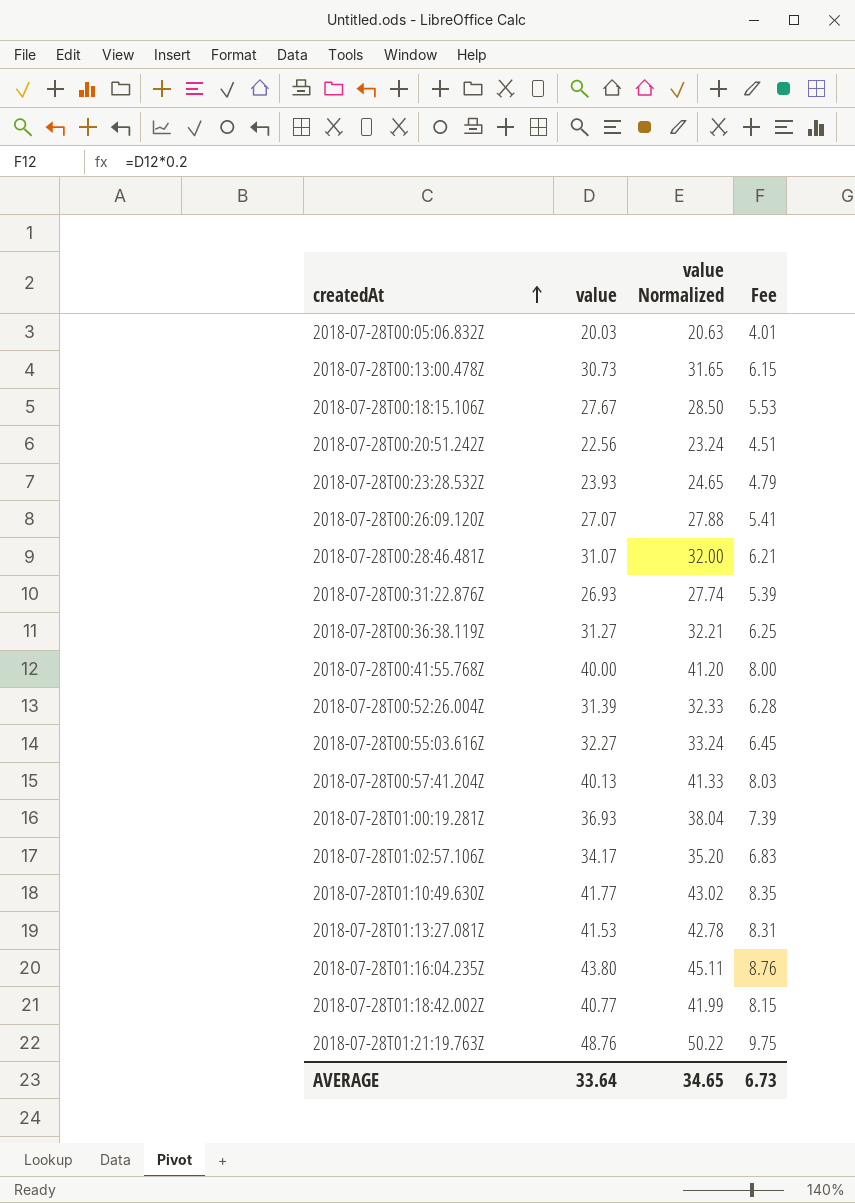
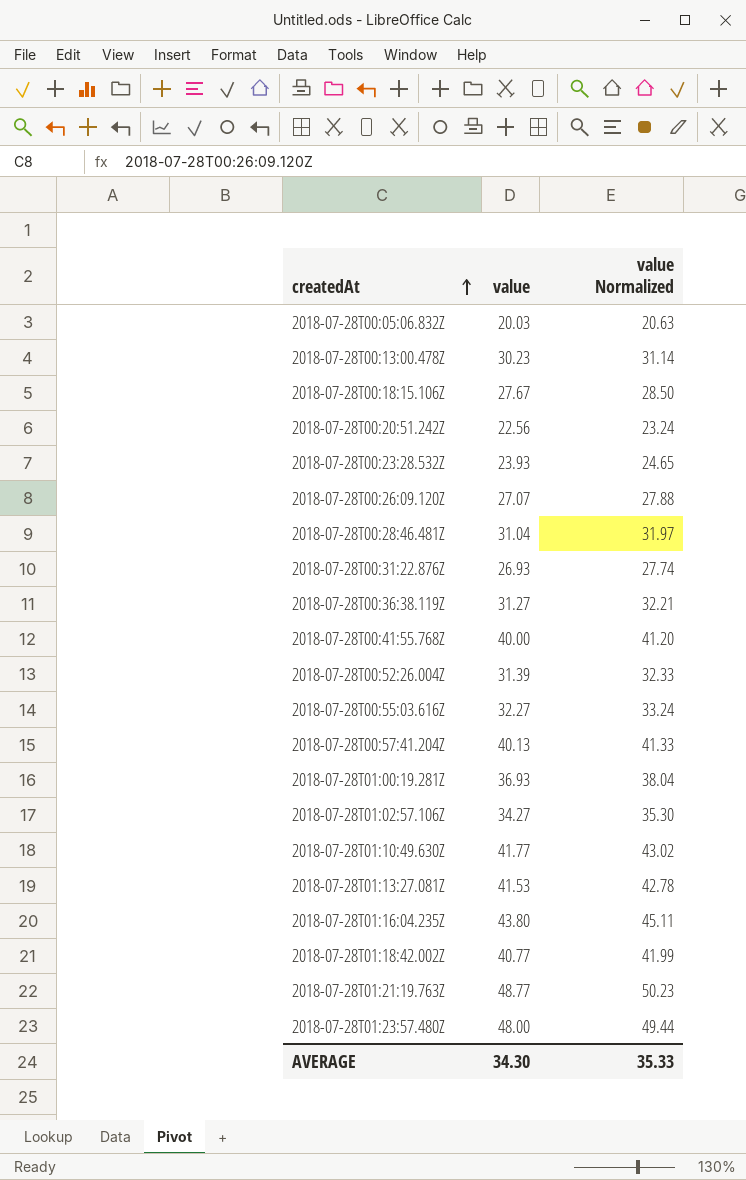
column Fee | formula: [value] * 0.2 -> none
2018-07-28T00:13:00.478Z | value: 30.73 -> 30.23
2018-07-28T00:13:00.478Z | value Normalized: 31.65 -> 31.14
2018-07-28T00:28:46.481Z | value: 31.07 -> 31.04
2018-07-28T00:28:46.481Z | value Normalized: 32.00 -> 31.97
2018-07-28T01:02:57.106Z | value: 34.17 -> 34.27
2018-07-28T01:02:57.106Z | value Normalized: 35.20 -> 35.30
2018-07-28T01:21:19.763Z | value: 48.76 -> 48.77
2018-07-28T01:21:19.763Z | value Normalized: 50.22 -> 50.23
row 2018-07-28T01:23:57.480Z: none -> 48.00 | 49.44
AVERAGE | value: 33.64 -> 34.30
AVERAGE | value Normalized: 34.65 -> 35.33

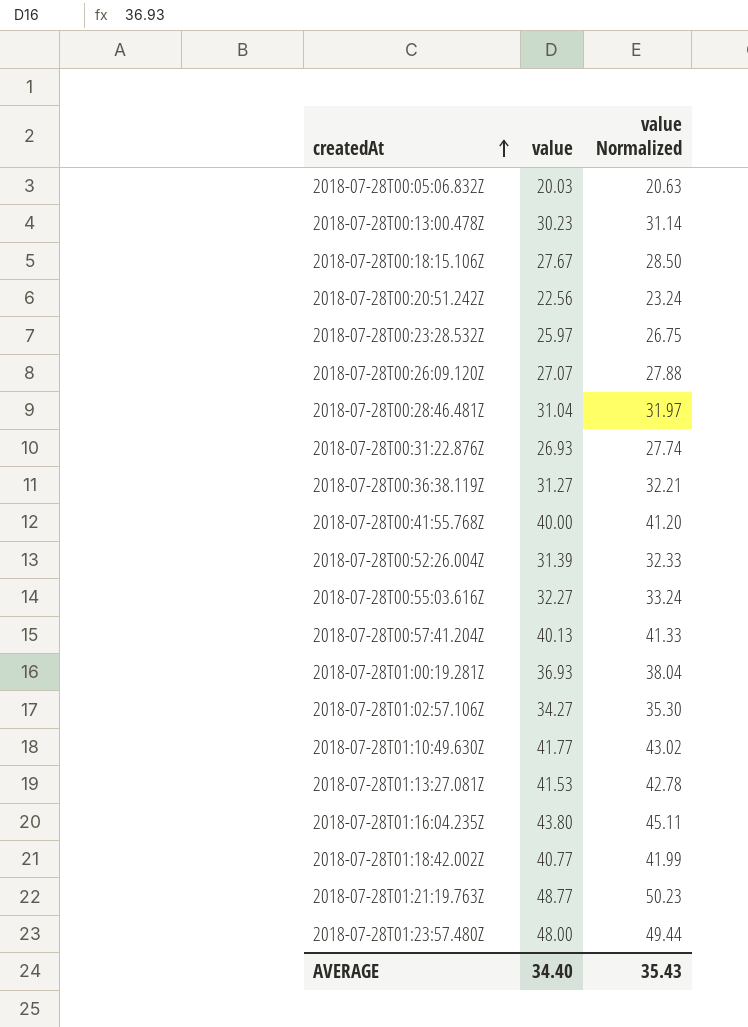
2018-07-28T00:23:28.532Z | value: 23.93 -> 25.97
2018-07-28T00:23:28.532Z | value Normalized: 24.65 -> 26.75
AVERAGE | value: 34.30 -> 34.40
AVERAGE | value Normalized: 35.33 -> 35.43

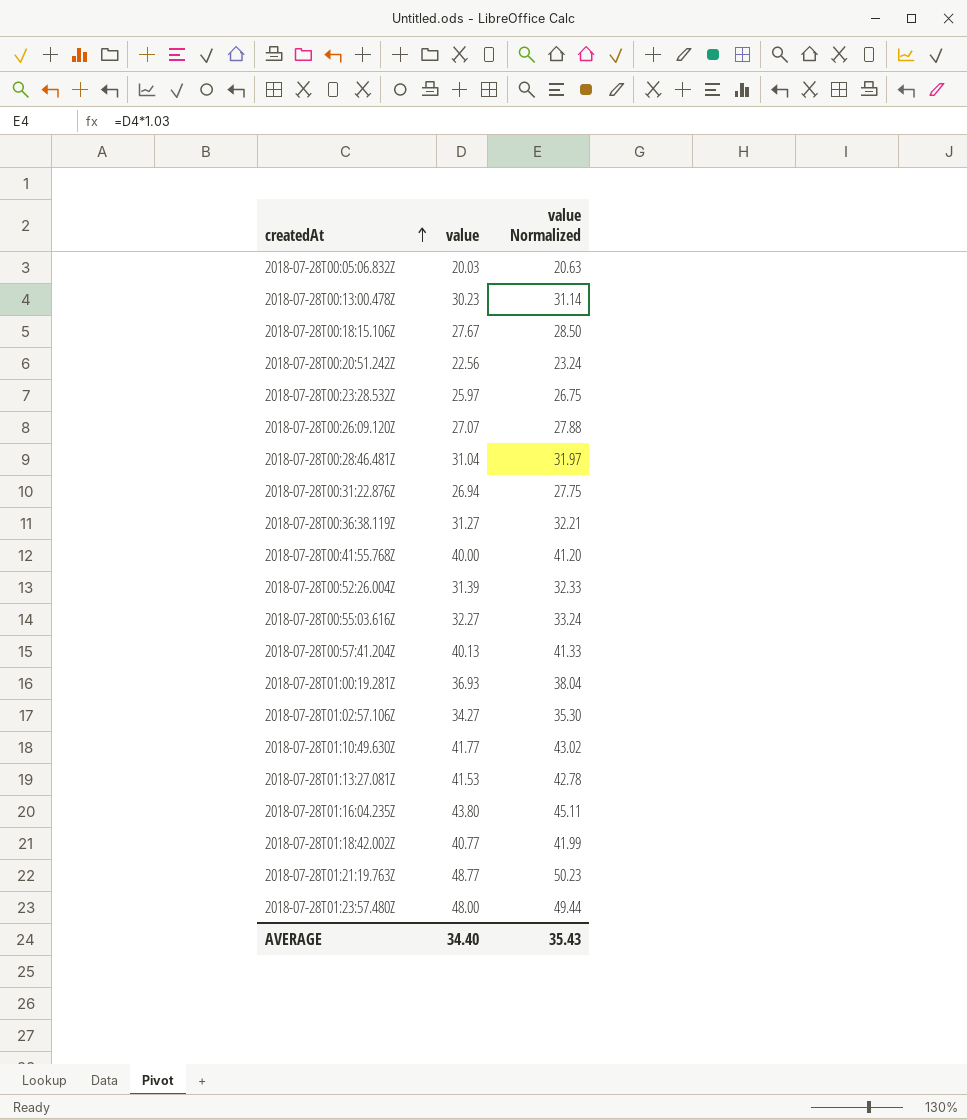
2018-07-28T00:31:22.876Z | value: 26.93 -> 26.94
2018-07-28T00:31:22.876Z | value Normalized: 27.74 -> 27.75

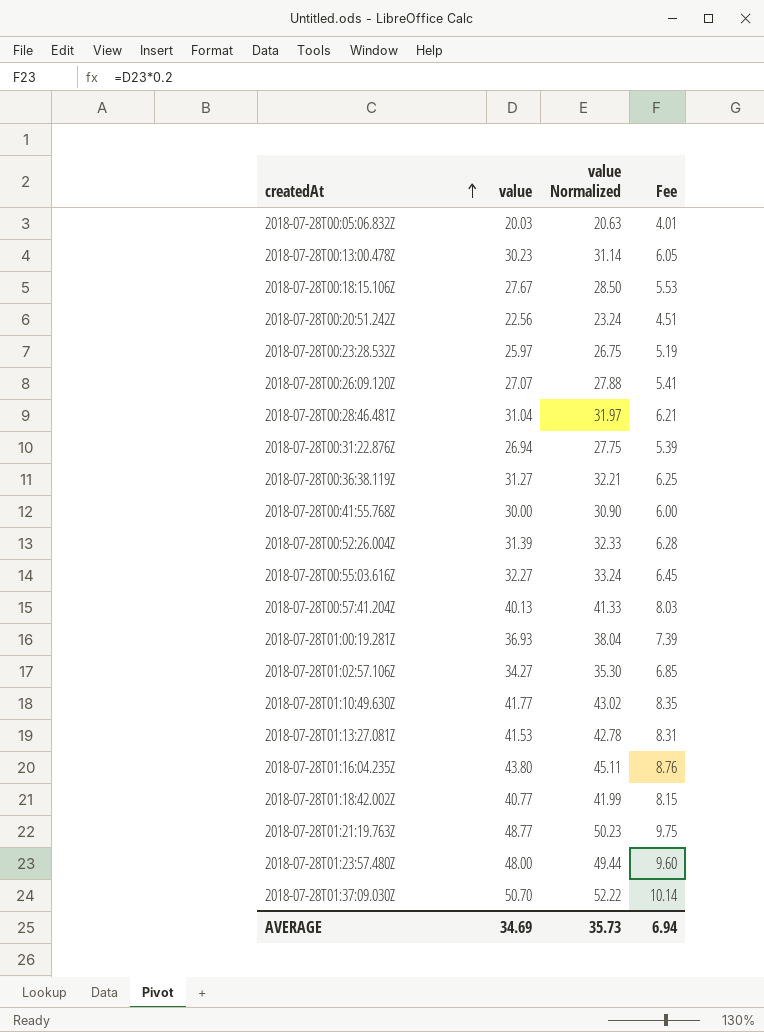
column Fee | formula: none -> [value] * 0.2
2018-07-28T00:41:55.768Z | value: 40.00 -> 30.00
2018-07-28T00:41:55.768Z | value Normalized: 41.20 -> 30.90
row 2018-07-28T01:37:09.030Z: none -> 50.70 | 52.22 | 10.14
AVERAGE | value: 34.40 -> 34.69
AVERAGE | value Normalized: 35.43 -> 35.73

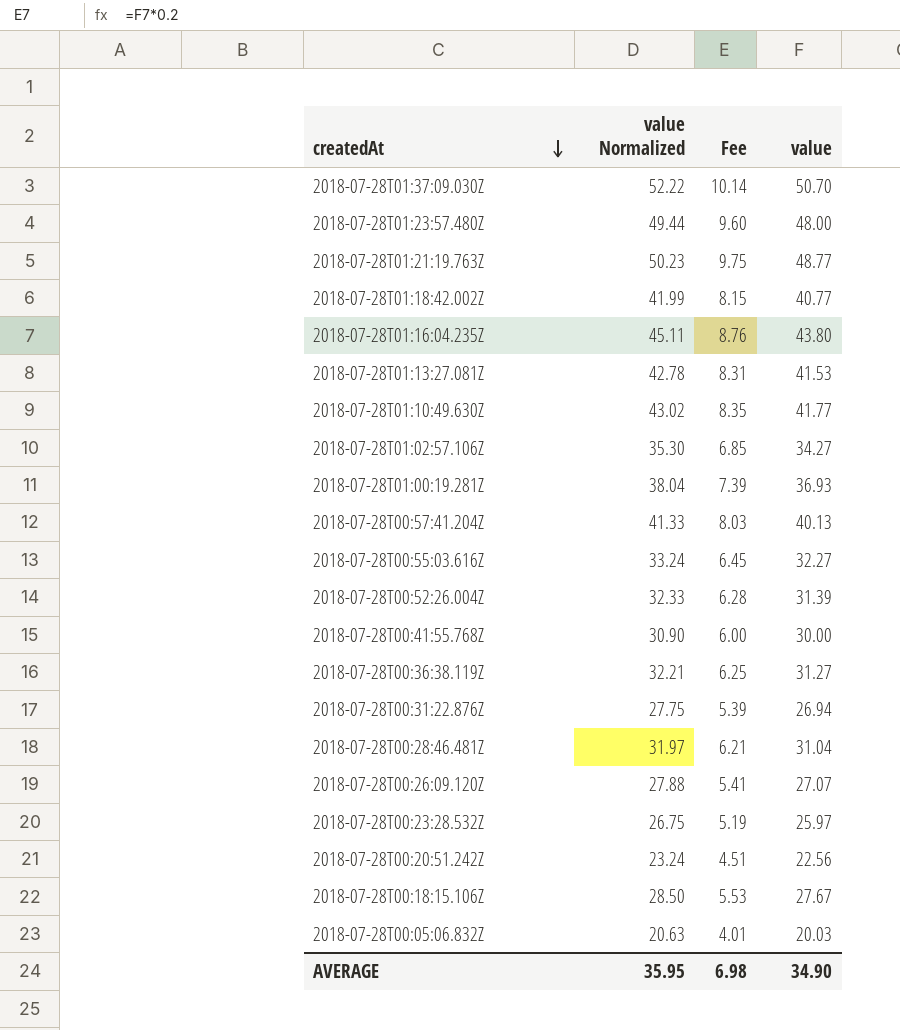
row order: createdAt ascending -> createdAt descending
column value | position: 2 -> 4
row 2018-07-28T00:13:00.478Z: 30.23 | 31.14 | 6.05 -> none
AVERAGE | value Normalized: 35.73 -> 35.95
AVERAGE | Fee: 6.94 -> 6.98
AVERAGE | value: 34.69 -> 34.90

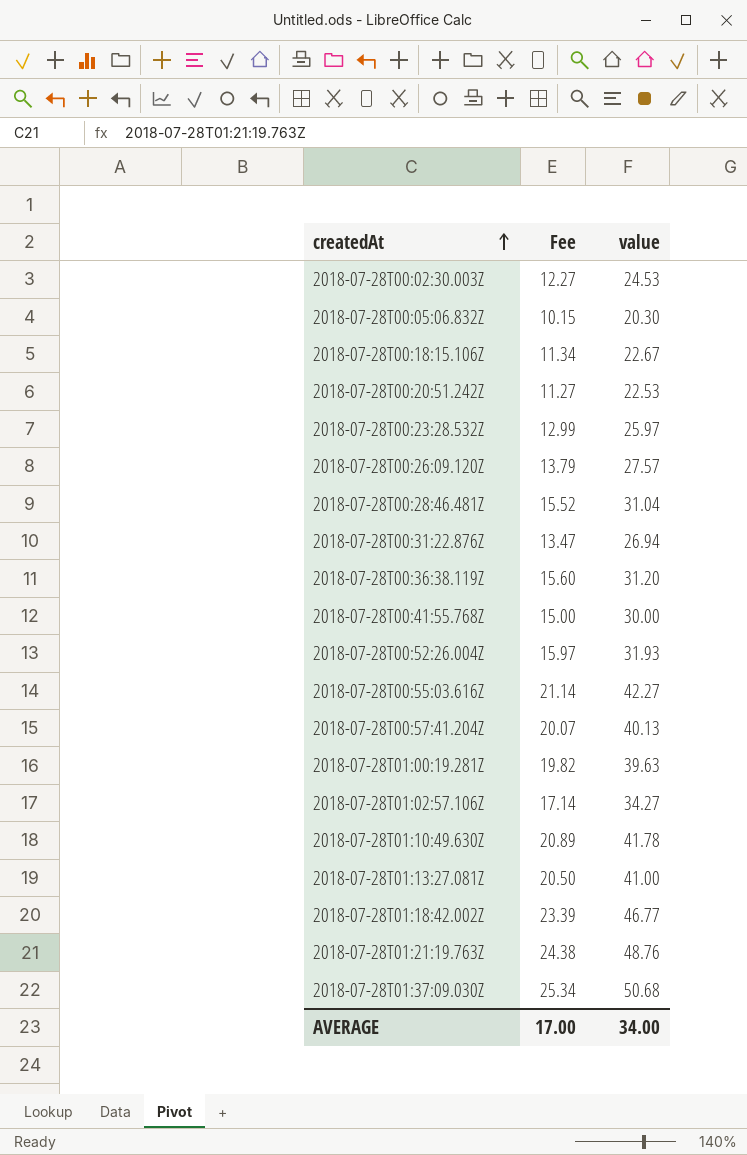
row order: createdAt descending -> createdAt ascending
column value Normalized | formula: [value] * 1.03 -> none
column Fee | formula: [value] * 0.2 -> [value] * 0.5
row 2018-07-28T01:23:57.480Z: 49.44 | 9.60 | 48.00 -> none
row 2018-07-28T01:16:04.235Z: 45.11 | 8.76 | 43.80 -> none
row 2018-07-28T00:02:30.003Z: none -> 12.27 | 24.53
2018-07-28T00:05:06.832Z | value: 20.03 -> 20.30
2018-07-28T00:18:15.106Z | value: 27.67 -> 22.67
2018-07-28T00:20:51.242Z | value: 22.56 -> 22.53
2018-07-28T00:26:09.120Z | value: 27.07 -> 27.57
2018-07-28T00:36:38.119Z | value: 31.27 -> 31.20
2018-07-28T00:52:26.004Z | value: 31.39 -> 31.93
2018-07-28T00:55:03.616Z | value: 32.27 -> 42.27
2018-07-28T01:00:19.281Z | value: 36.93 -> 39.63
2018-07-28T01:10:49.630Z | value: 41.77 -> 41.78
2018-07-28T01:13:27.081Z | value: 41.53 -> 41.00
2018-07-28T01:18:42.002Z | value: 40.77 -> 46.77
2018-07-28T01:21:19.763Z | value: 48.77 -> 48.76
2018-07-28T01:37:09.030Z | value: 50.70 -> 50.68
AVERAGE | Fee: 6.98 -> 17.00
AVERAGE | value: 34.90 -> 34.00

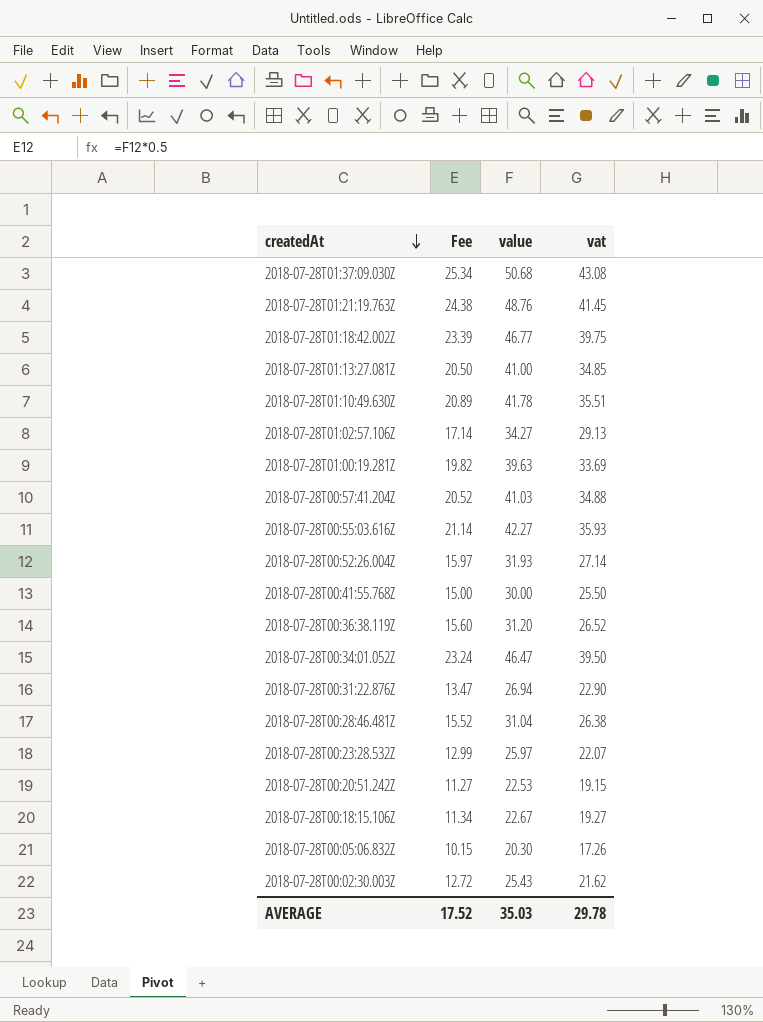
row order: createdAt ascending -> createdAt descending
column vat | formula: none -> [value] * 0.85
row 2018-07-28T00:26:09.120Z: 13.79 | 27.57 -> none
2018-07-28T00:57:41.204Z | Fee: 20.07 -> 20.52
2018-07-28T00:57:41.204Z | value: 40.13 -> 41.03
row 2018-07-28T00:34:01.052Z: none -> 23.24 | 46.47 | 39.50
2018-07-28T00:02:30.003Z | Fee: 12.27 -> 12.72
2018-07-28T00:02:30.003Z | value: 24.53 -> 25.43
AVERAGE | Fee: 17.00 -> 17.52
AVERAGE | value: 34.00 -> 35.03

